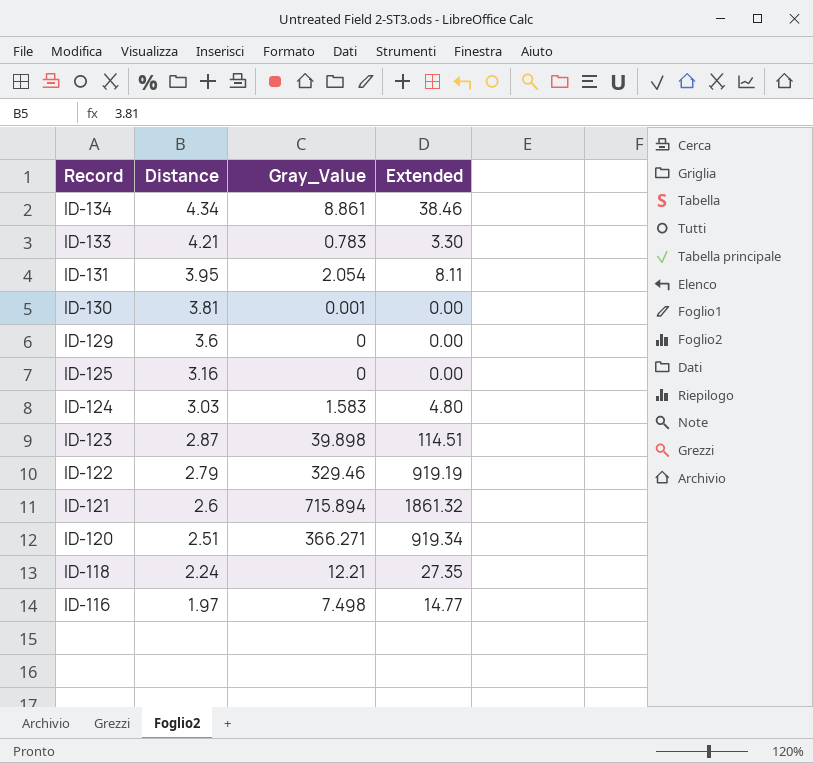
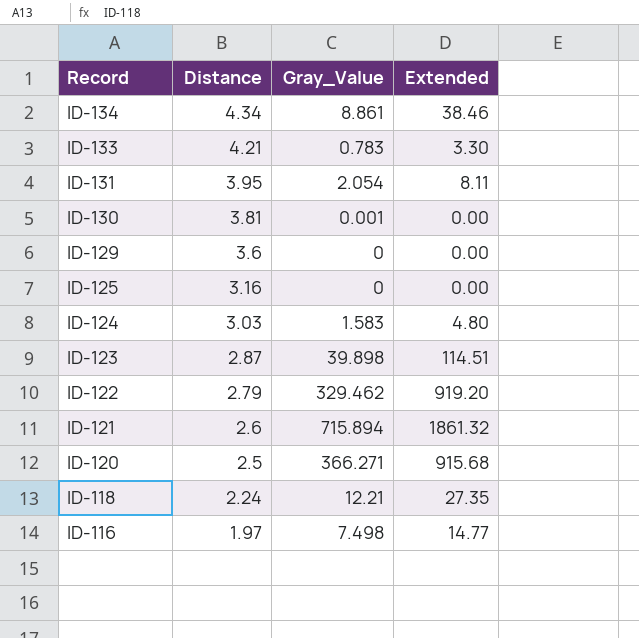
ID-122 | Gray_Value: 329.46 -> 329.462
ID-122 | Extended: 919.19 -> 919.20
ID-120 | Distance: 2.51 -> 2.5
ID-120 | Extended: 919.34 -> 915.68

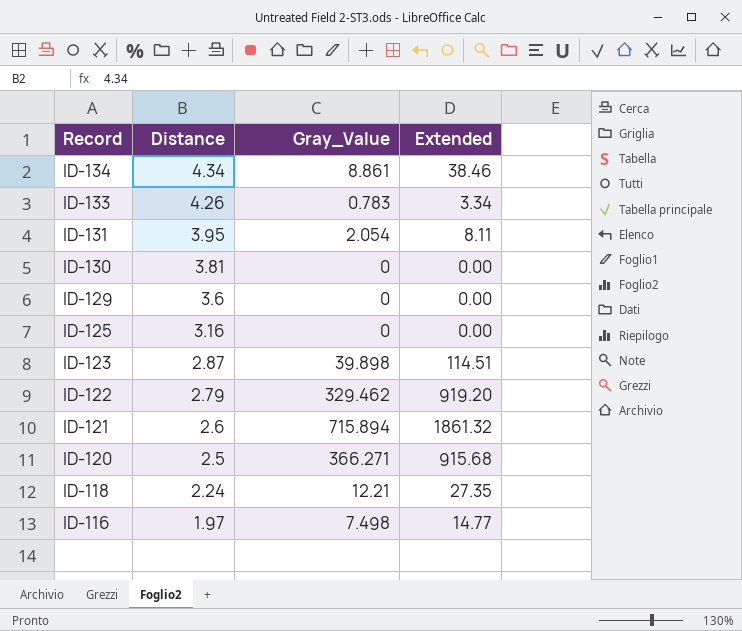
row ID-124: 3.03 | 1.583 | 4.80 -> none
ID-133 | Distance: 4.21 -> 4.26
ID-133 | Extended: 3.30 -> 3.34
ID-130 | Gray_Value: 0.001 -> 0

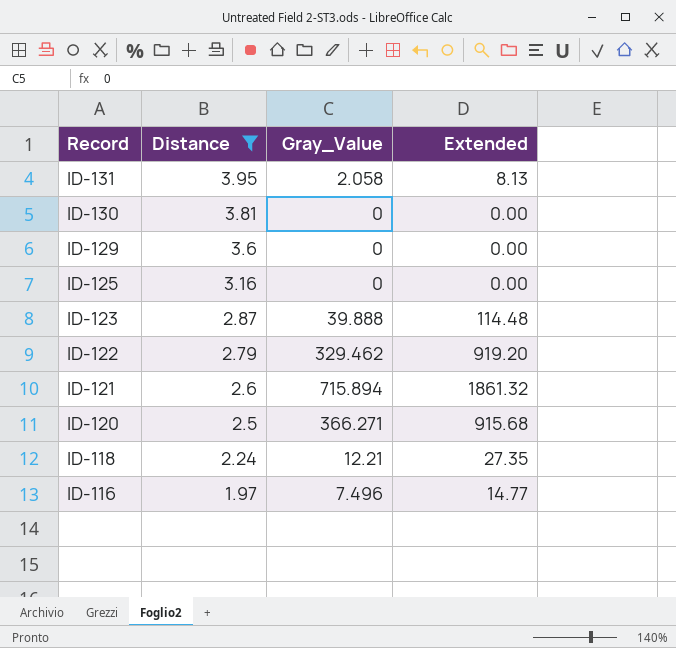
filter: none -> Distance <= 3.95
ID-131 | Gray_Value: 2.054 -> 2.058
ID-131 | Extended: 8.11 -> 8.13
ID-123 | Gray_Value: 39.898 -> 39.888
ID-123 | Extended: 114.51 -> 114.48
ID-116 | Gray_Value: 7.498 -> 7.496

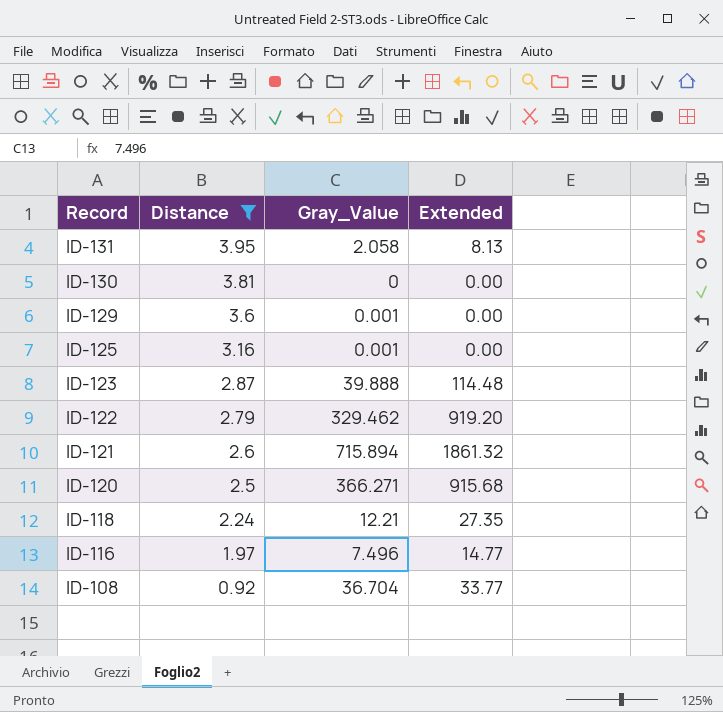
ID-129 | Gray_Value: 0 -> 0.001
ID-125 | Gray_Value: 0 -> 0.001
row ID-108: none -> 0.92 | 36.704 | 33.77

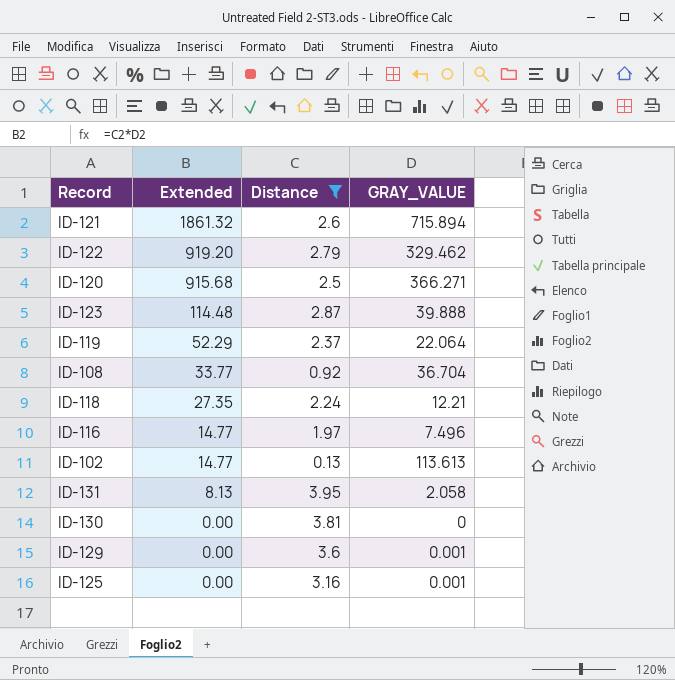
row order: Record descending -> Extended descending
column Extended | position: 4 -> 2
column name: Gray_Value -> GRAY_VALUE
row ID-119: none -> 52.29 | 2.37 | 22.064
row ID-102: none -> 14.77 | 0.13 | 113.613

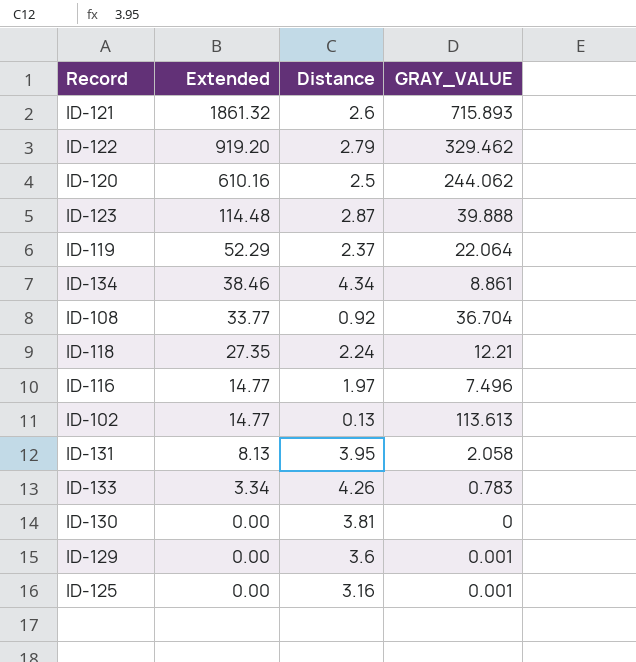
filter: Distance <= 3.95 -> none
ID-121 | GRAY_VALUE: 715.894 -> 715.893
ID-120 | Extended: 915.68 -> 610.16
ID-120 | GRAY_VALUE: 366.271 -> 244.062

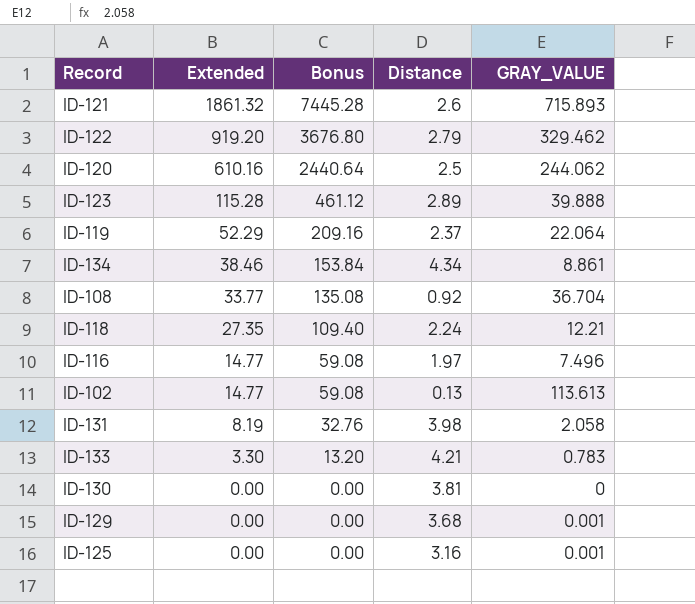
column Bonus | formula: none -> [Extended] * 4
ID-123 | Extended: 114.48 -> 115.28
ID-123 | Distance: 2.87 -> 2.89
ID-131 | Extended: 8.13 -> 8.19
ID-131 | Distance: 3.95 -> 3.98
ID-133 | Extended: 3.34 -> 3.30
ID-133 | Distance: 4.26 -> 4.21
ID-129 | Distance: 3.6 -> 3.68

